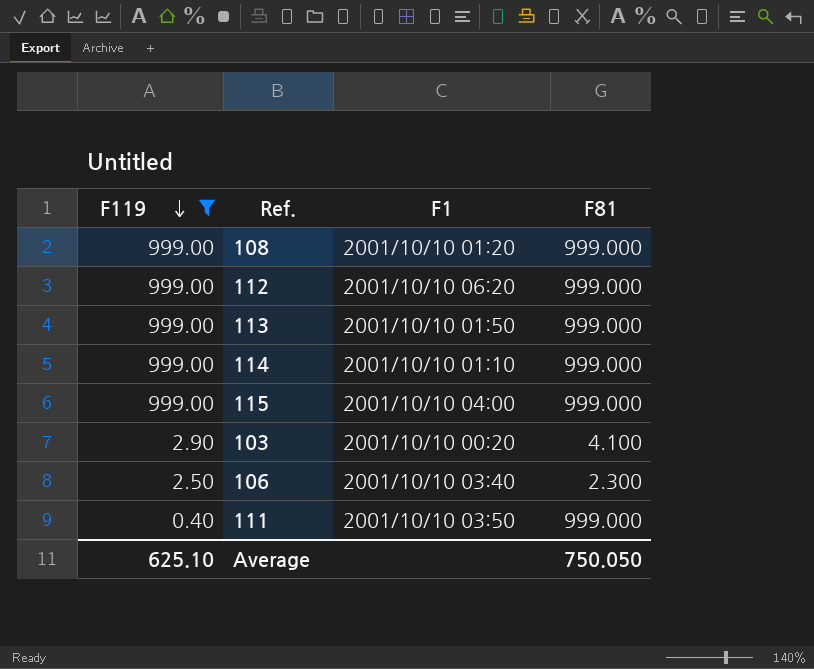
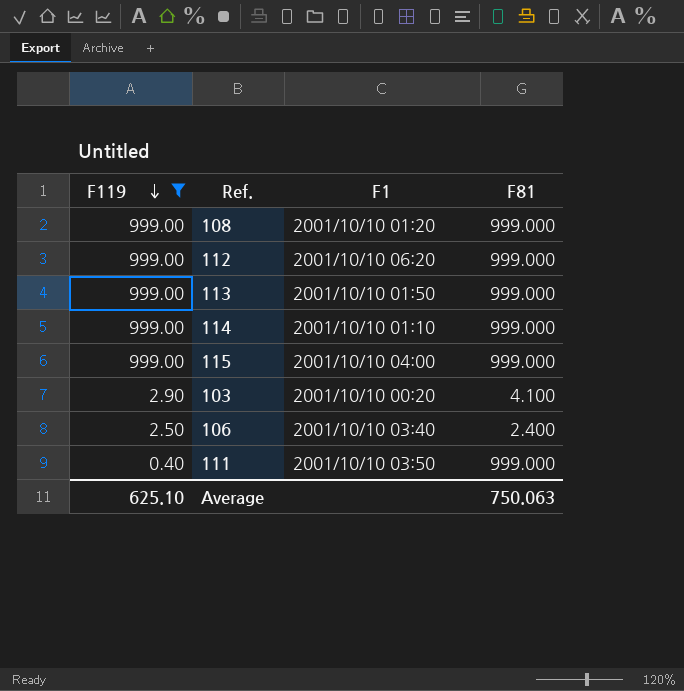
106 | F81: 2.300 -> 2.400
Average | F81: 750.050 -> 750.063

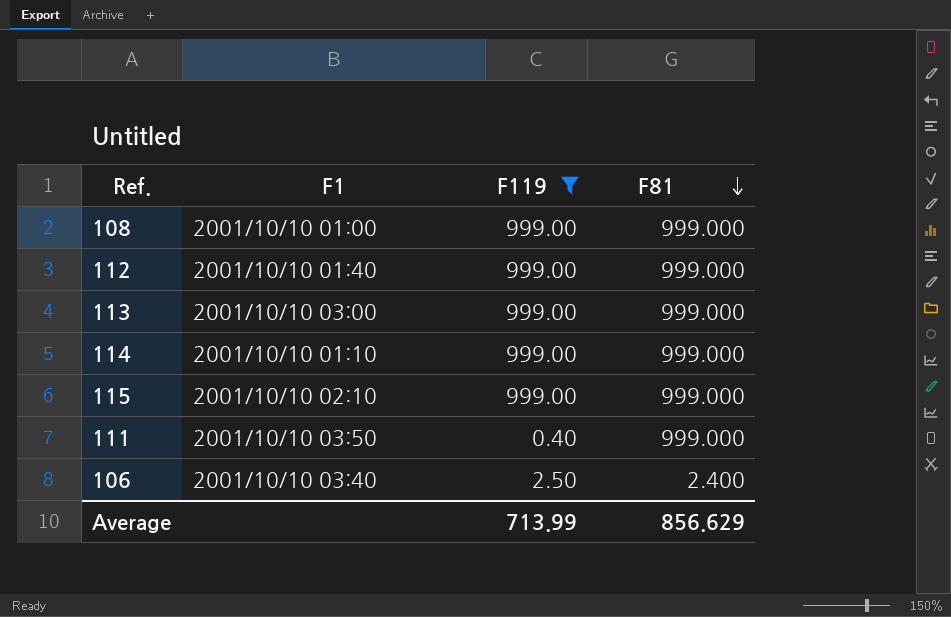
row order: F119 descending -> F81 descending
column F119 | position: 1 -> 3
row 103: 2.90 | 2001/10/10 00:20 | 4.100 -> none
108 | F1: 2001/10/10 01:20 -> 2001/10/10 01:00
112 | F1: 2001/10/10 06:20 -> 2001/10/10 01:40
113 | F1: 2001/10/10 01:50 -> 2001/10/10 03:00
115 | F1: 2001/10/10 04:00 -> 2001/10/10 02:10
Average | F119: 625.10 -> 713.99
Average | F81: 750.063 -> 856.629

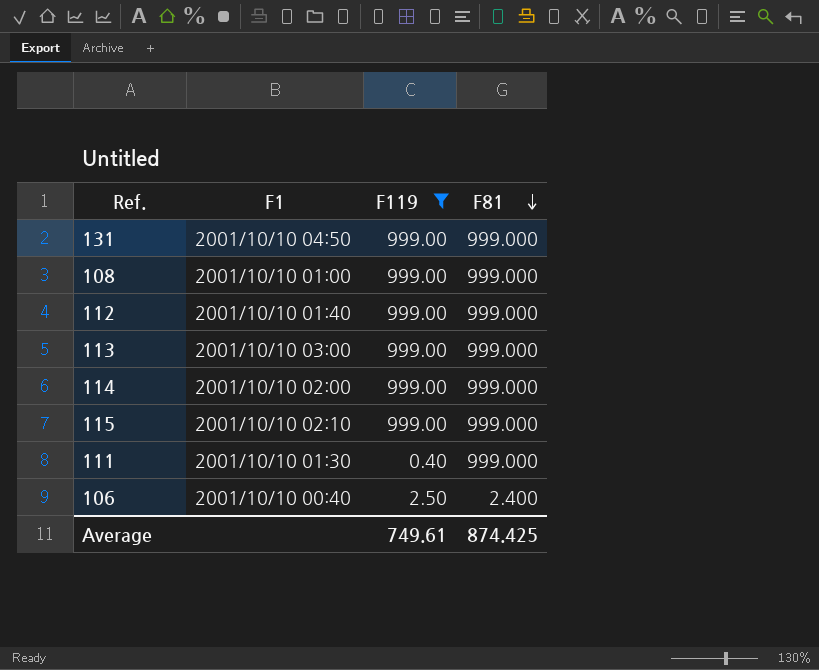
row 131: none -> 2001/10/10 04:50 | 999.00 | 999.000
114 | F1: 2001/10/10 01:10 -> 2001/10/10 02:00
111 | F1: 2001/10/10 03:50 -> 2001/10/10 01:30
106 | F1: 2001/10/10 03:40 -> 2001/10/10 00:40
Average | F119: 713.99 -> 749.61
Average | F81: 856.629 -> 874.425

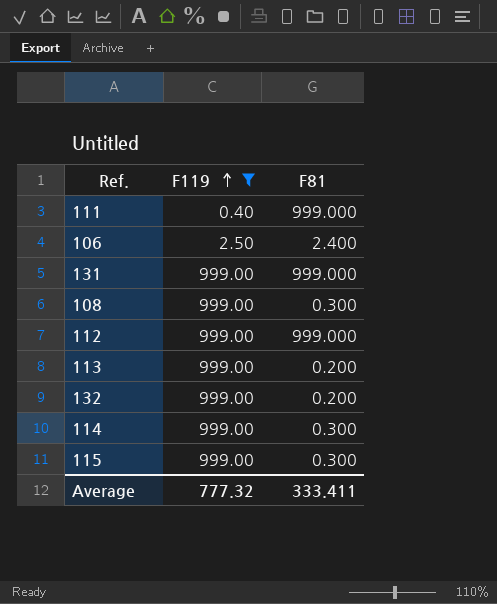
row order: F81 descending -> F119 ascending
column F1 | position: 2 -> none
108 | F81: 999.000 -> 0.300
113 | F81: 999.000 -> 0.200
row 132: none -> 999.00 | 0.200
114 | F81: 999.000 -> 0.300
115 | F81: 999.000 -> 0.300
Average | F119: 749.61 -> 777.32
Average | F81: 874.425 -> 333.411

